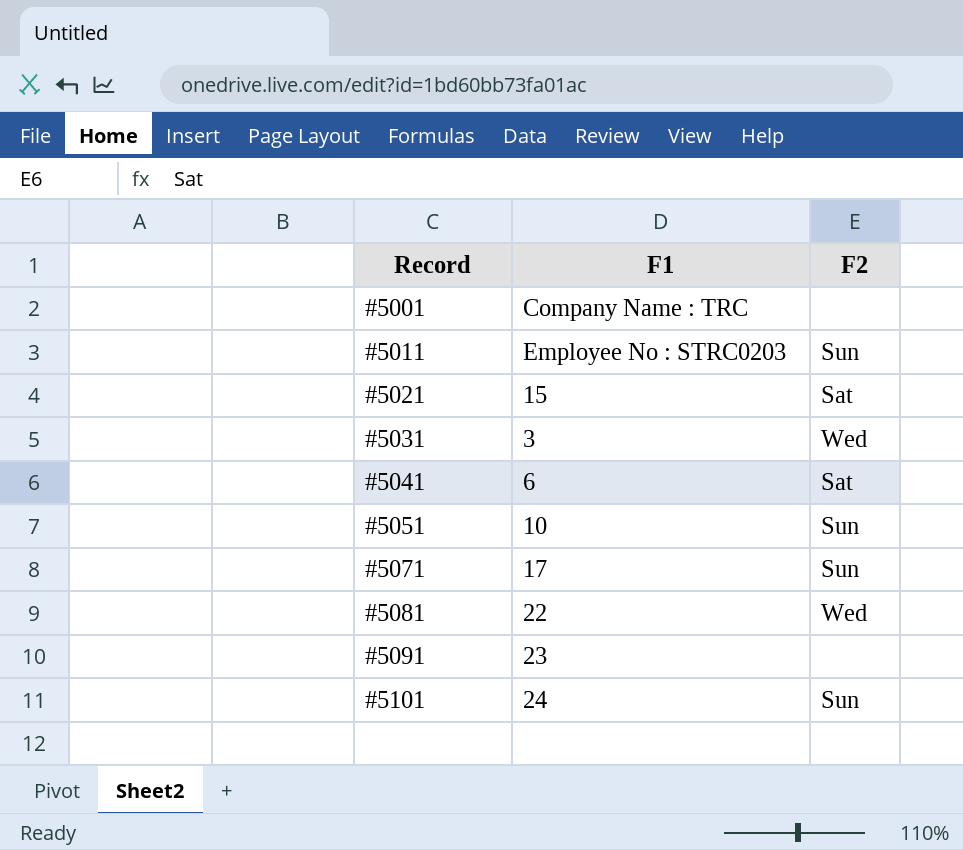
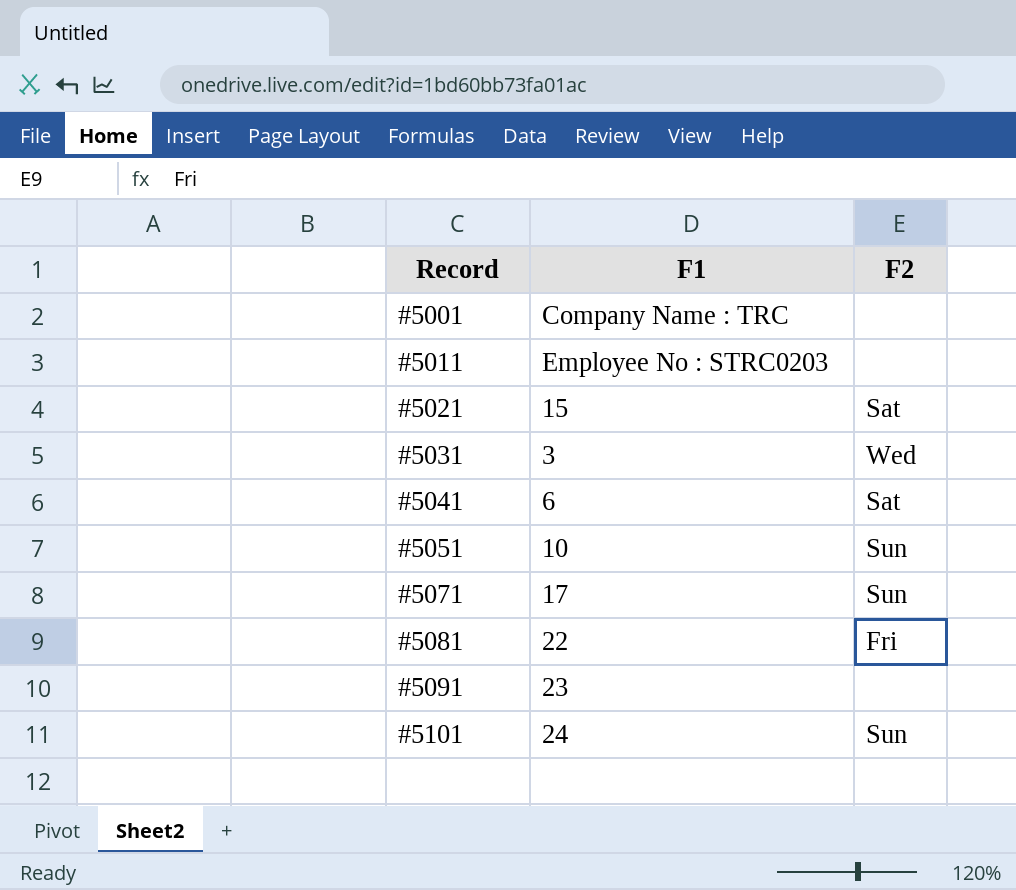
#5011 | F2: Sun -> none
#5081 | F2: Wed -> Fri

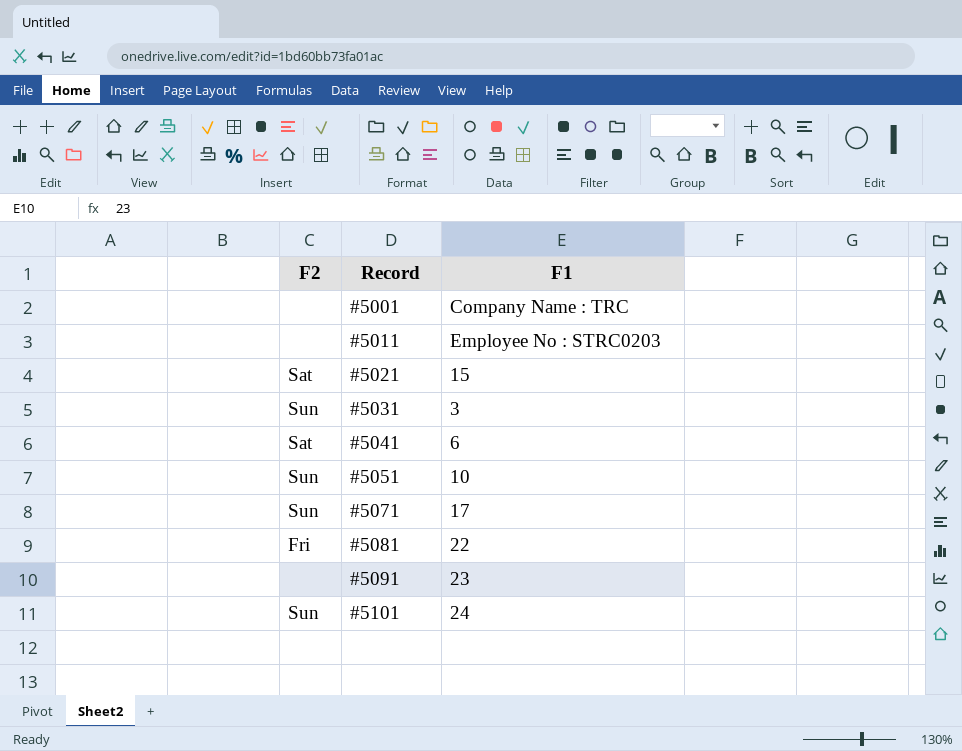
column F2 | position: 3 -> 1
#5031 | F2: Wed -> Sun

